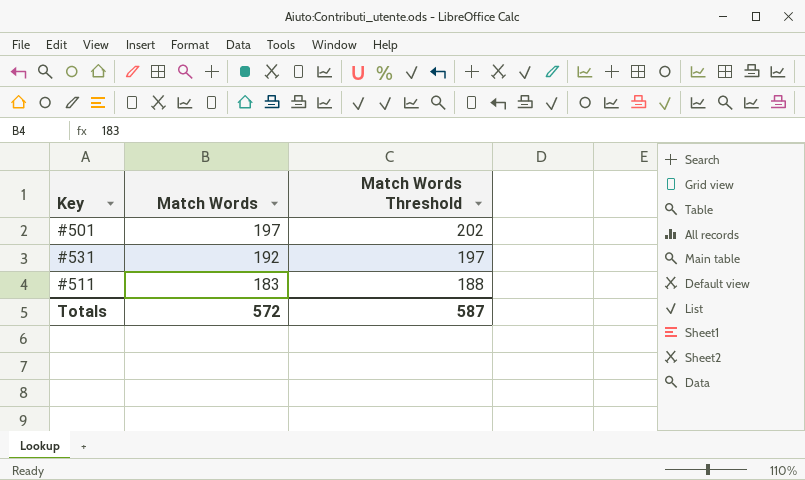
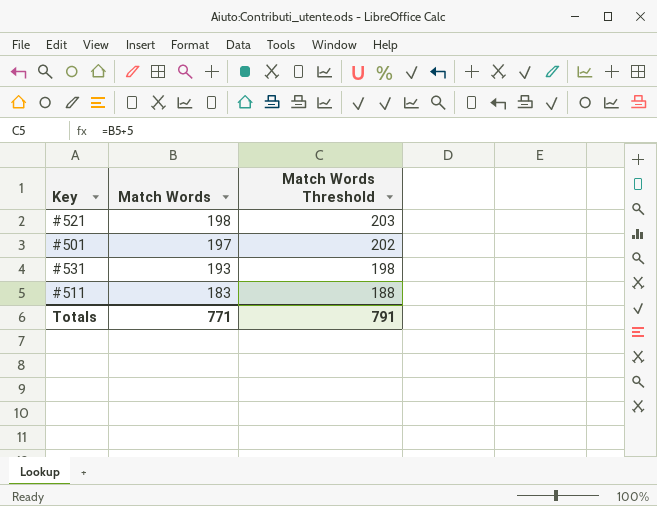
row #521: none -> 198 | 203
#531 | Match Words: 192 -> 193
#531 | Match Words Threshold: 197 -> 198
Totals | Match Words: 572 -> 771
Totals | Match Words Threshold: 587 -> 791

